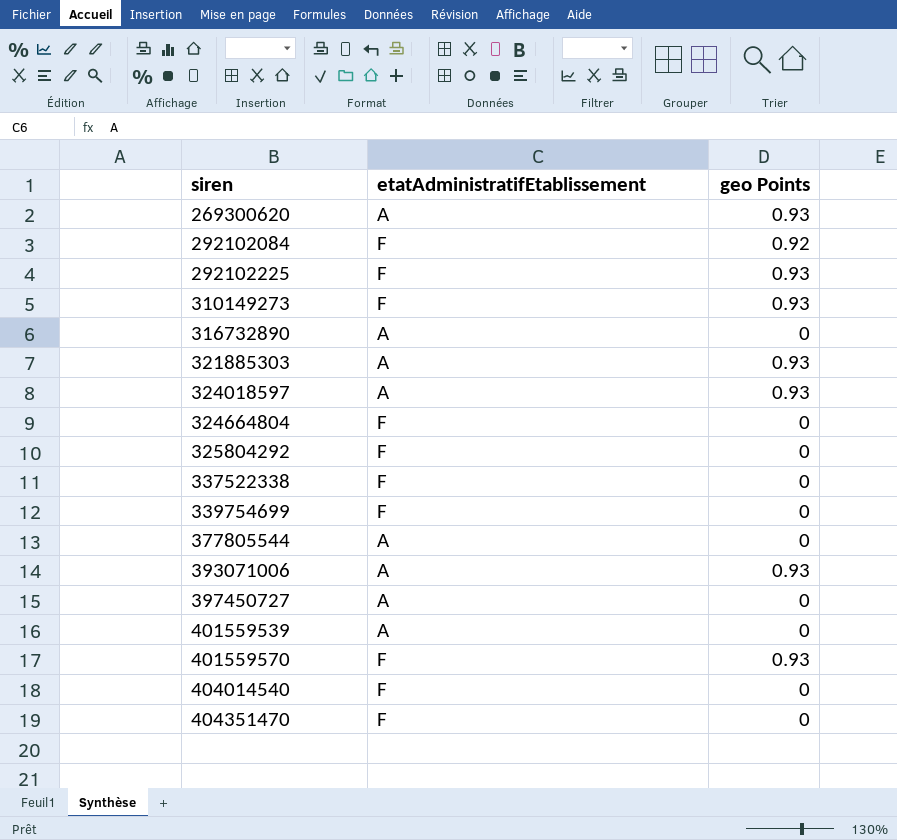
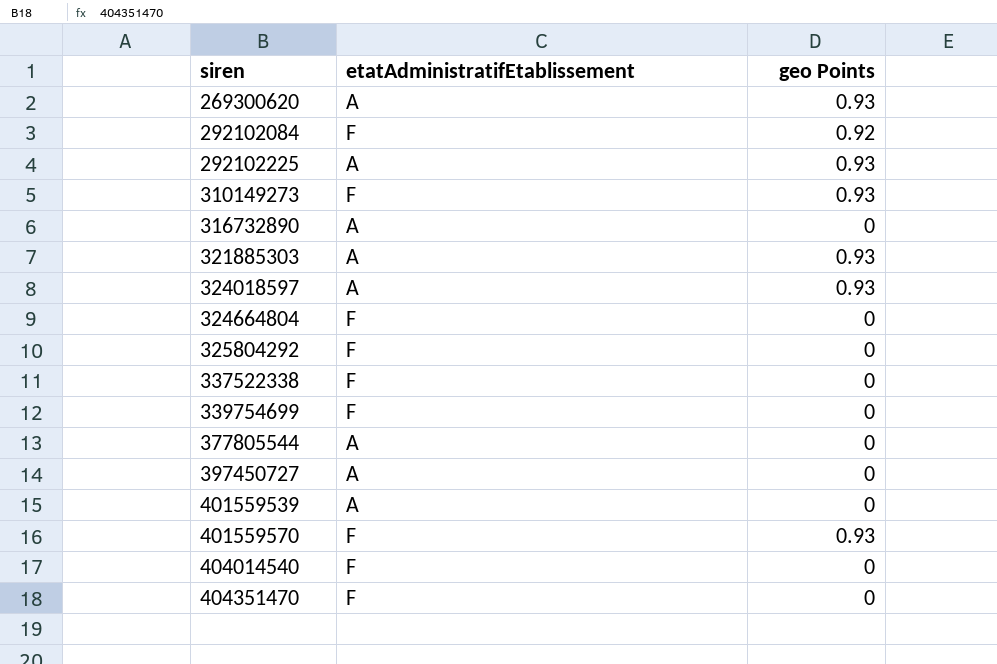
row 393071006: A | 0.93 -> none
292102225 | etatAdministratifEtablissement: F -> A

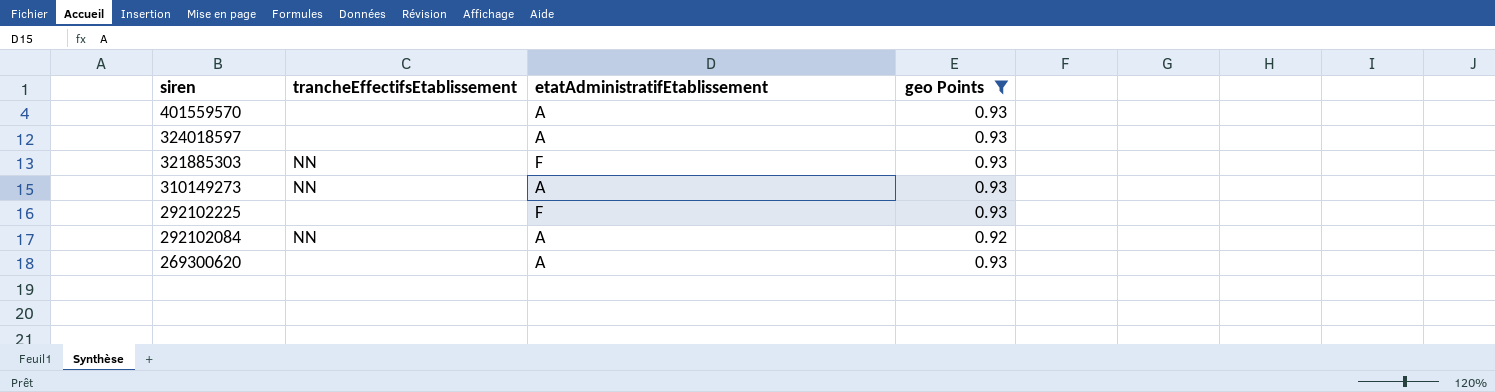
filter: none -> geo Points != 0
row order: siren ascending -> siren descending
column trancheEffectifsEtablissement | position: none -> 2
401559570 | etatAdministratifEtablissement: F -> A
321885303 | etatAdministratifEtablissement: A -> F
310149273 | etatAdministratifEtablissement: F -> A
292102225 | etatAdministratifEtablissement: A -> F
292102084 | etatAdministratifEtablissement: F -> A

